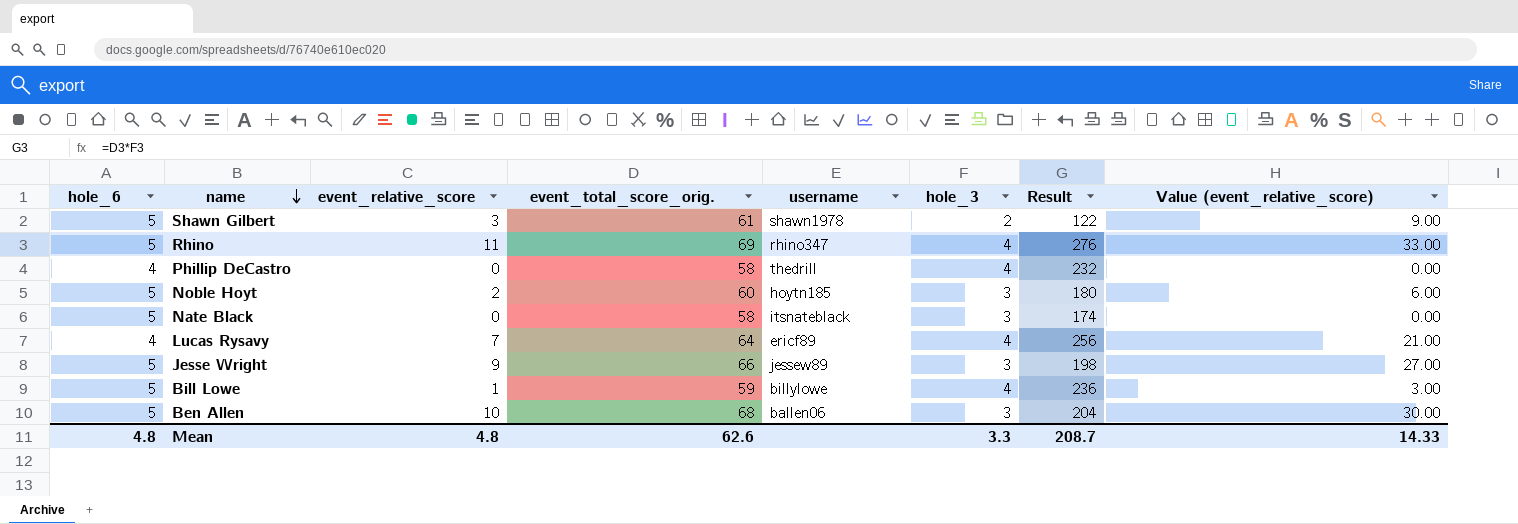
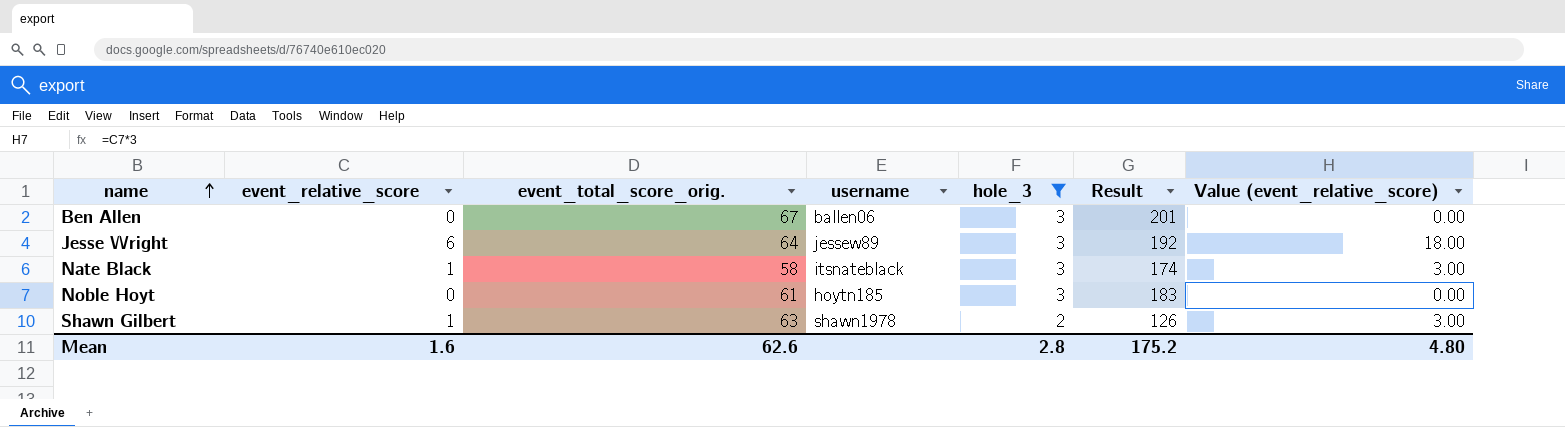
filter: none -> hole_3 != 4
row order: name descending -> name ascending
column hole_6 | position: 1 -> none
Ben Allen | event_relative_score: 10 -> 0
Ben Allen | event_total_score_orig.: 68 -> 67
Ben Allen | Result: 204 -> 201
Ben Allen | Value (event_relative_score): 30.00 -> 0.00
Jesse Wright | event_relative_score: 9 -> 6
Jesse Wright | event_total_score_orig.: 66 -> 64
Jesse Wright | Result: 198 -> 192
Jesse Wright | Value (event_relative_score): 27.00 -> 18.00
Nate Black | event_relative_score: 0 -> 1
Nate Black | Value (event_relative_score): 0.00 -> 3.00
Noble Hoyt | event_relative_score: 2 -> 0
Noble Hoyt | event_total_score_orig.: 60 -> 61
Noble Hoyt | Result: 180 -> 183
Noble Hoyt | Value (event_relative_score): 6.00 -> 0.00
Shawn Gilbert | event_relative_score: 3 -> 1
Shawn Gilbert | event_total_score_orig.: 61 -> 63
Shawn Gilbert | Result: 122 -> 126
Shawn Gilbert | Value (event_relative_score): 9.00 -> 3.00
Mean | event_relative_score: 4.8 -> 1.6
Mean | hole_3: 3.3 -> 2.8
Mean | Result: 208.7 -> 175.2
Mean | Value (event_relative_score): 14.33 -> 4.80

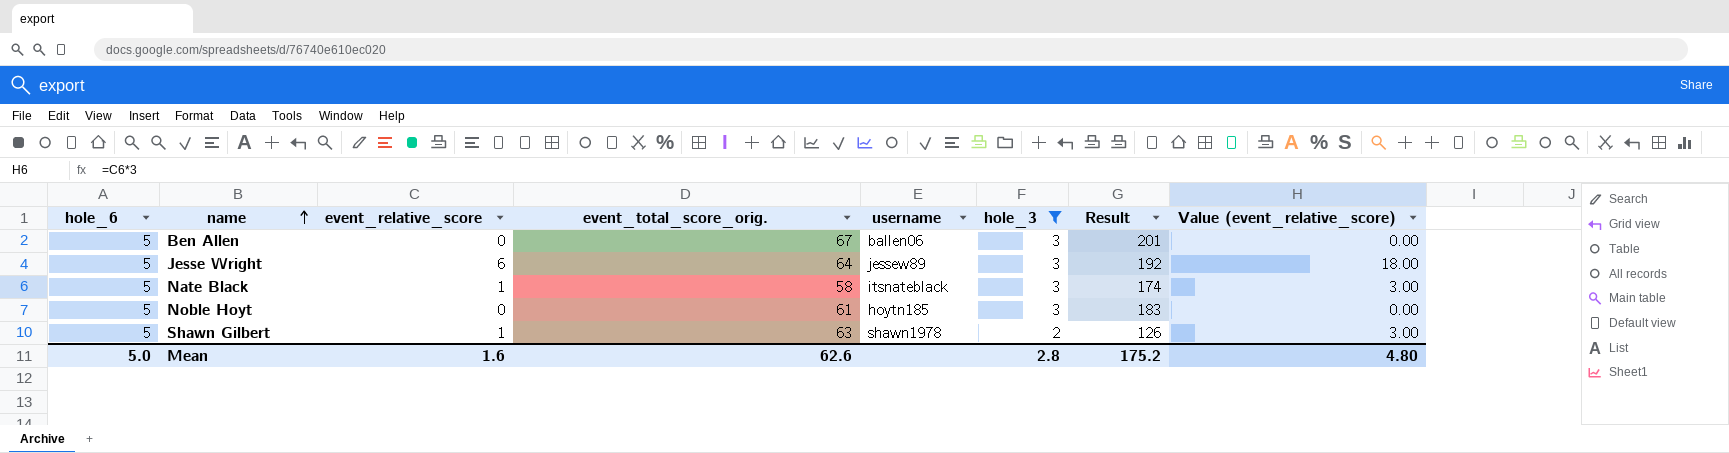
column hole_6 | position: none -> 1

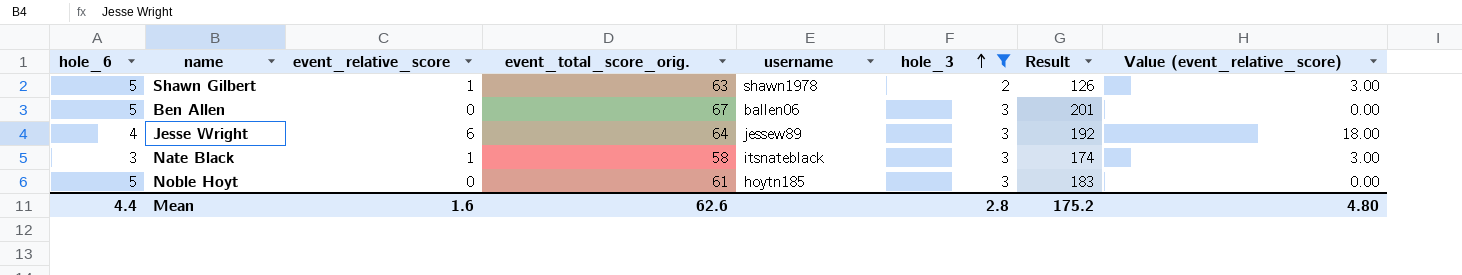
row order: name ascending -> hole_3 ascending
Jesse Wright | hole_6: 5 -> 4
Nate Black | hole_6: 5 -> 3
Mean | hole_6: 5.0 -> 4.4

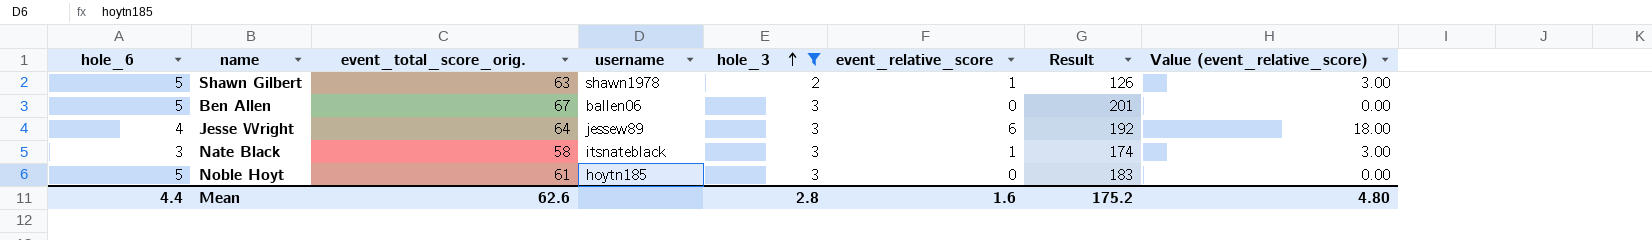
column event_relative_score | position: 3 -> 6

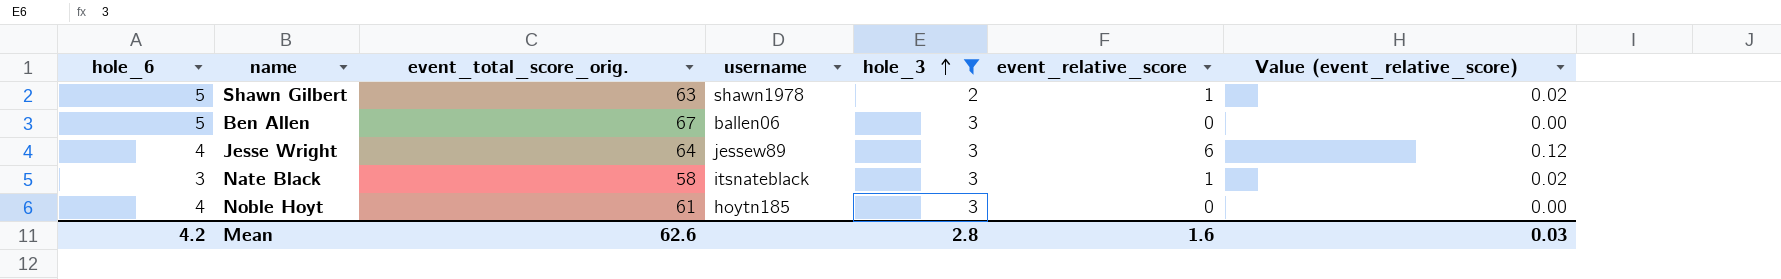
column Result | formula: [event_total_score_orig.] * [hole_3] -> none
column Value (event_relative_score) | formula: [event_relative_score] * 3 -> [event_relative_score] * 0.02
Noble Hoyt | hole_6: 5 -> 4
Mean | hole_6: 4.4 -> 4.2
Mean | Value (event_relative_score): 4.80 -> 0.03

